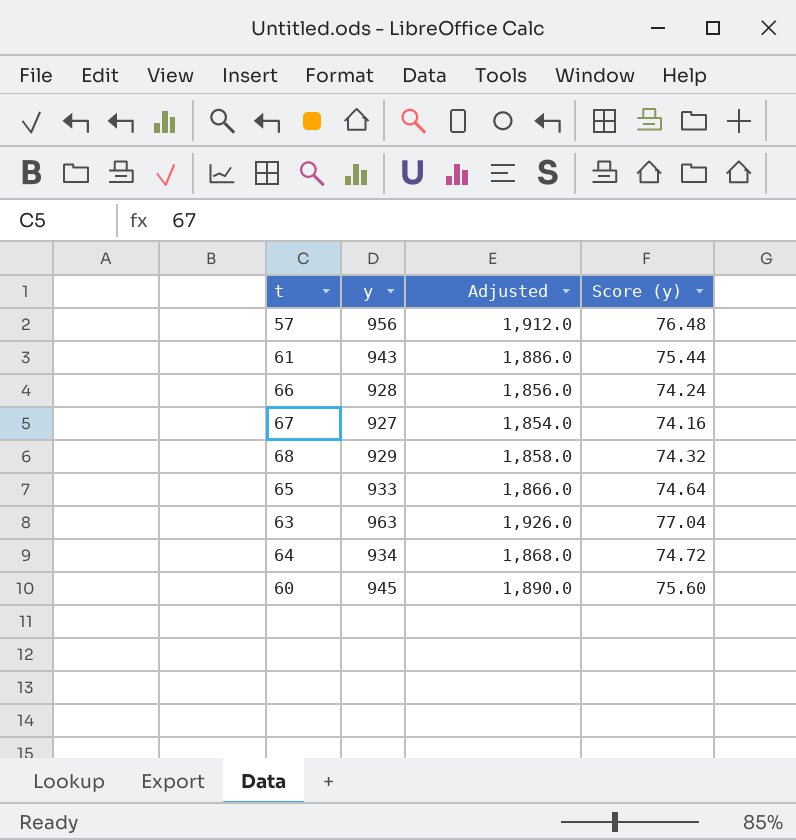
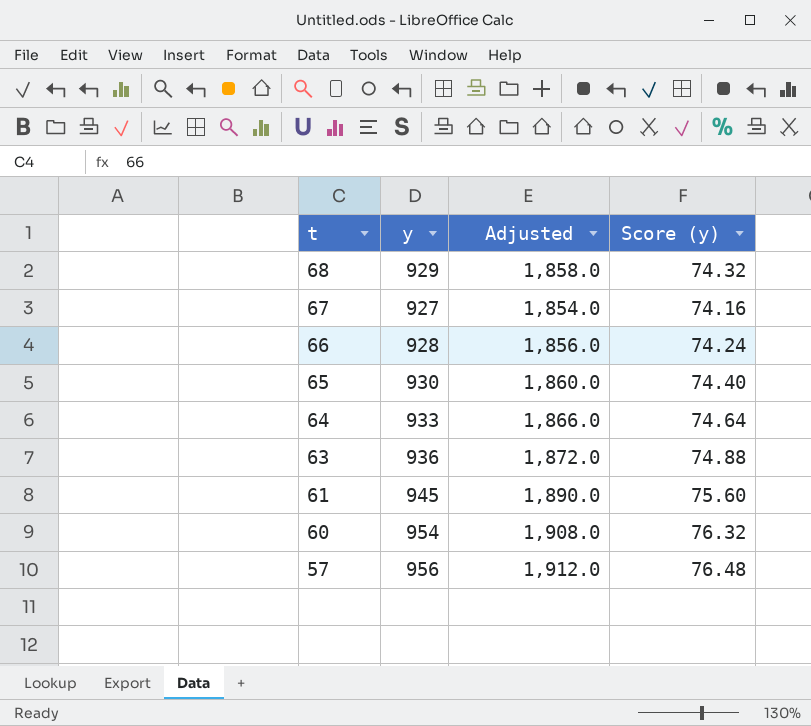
row order: none -> t descending
65 | y: 933 -> 930
65 | Adjusted: 1,866.0 -> 1,860.0
65 | Score (y): 74.64 -> 74.40
64 | y: 934 -> 933
64 | Adjusted: 1,868.0 -> 1,866.0
64 | Score (y): 74.72 -> 74.64
63 | y: 963 -> 936
63 | Adjusted: 1,926.0 -> 1,872.0
63 | Score (y): 77.04 -> 74.88
61 | y: 943 -> 945
61 | Adjusted: 1,886.0 -> 1,890.0
61 | Score (y): 75.44 -> 75.60
60 | y: 945 -> 954
60 | Adjusted: 1,890.0 -> 1,908.0
60 | Score (y): 75.60 -> 76.32

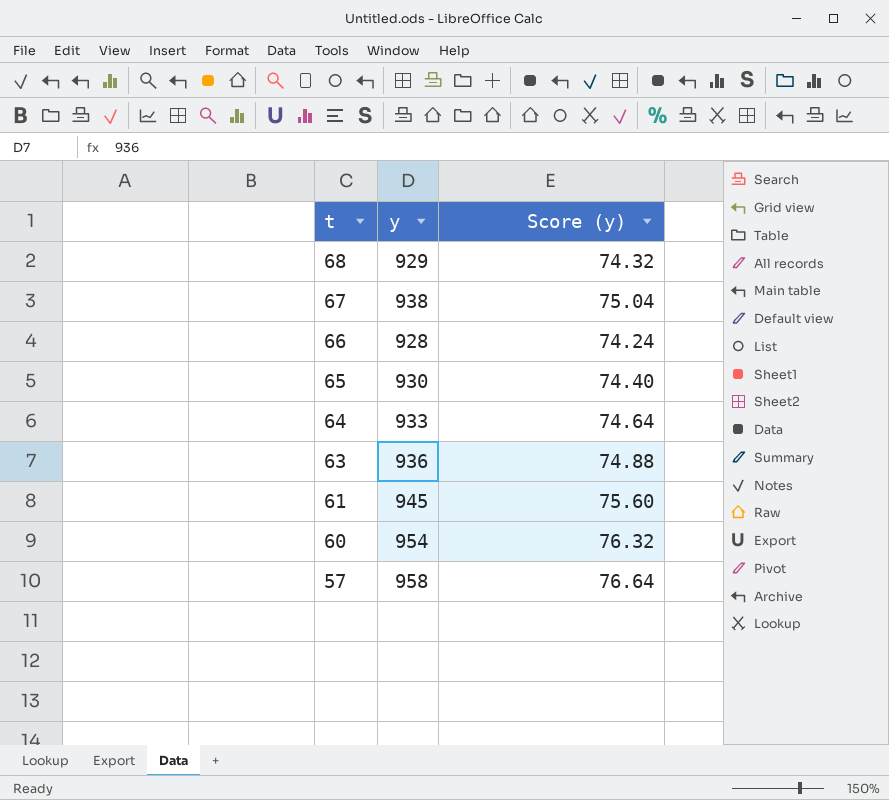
column Adjusted | formula: [y] * 2 -> none
67 | y: 927 -> 938
67 | Score (y): 74.16 -> 75.04
57 | y: 956 -> 958
57 | Score (y): 76.48 -> 76.64

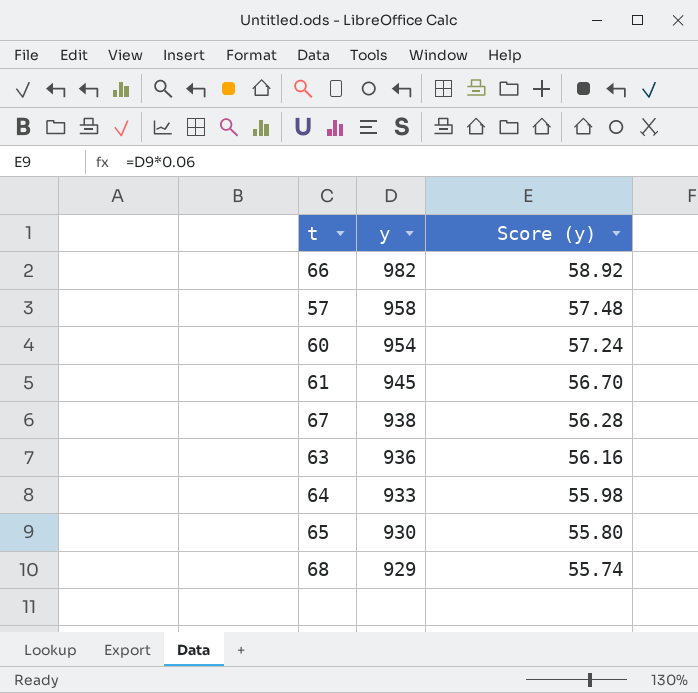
row order: t descending -> y descending
column Score (y) | formula: [y] * 0.08 -> [y] * 0.06
66 | y: 928 -> 982

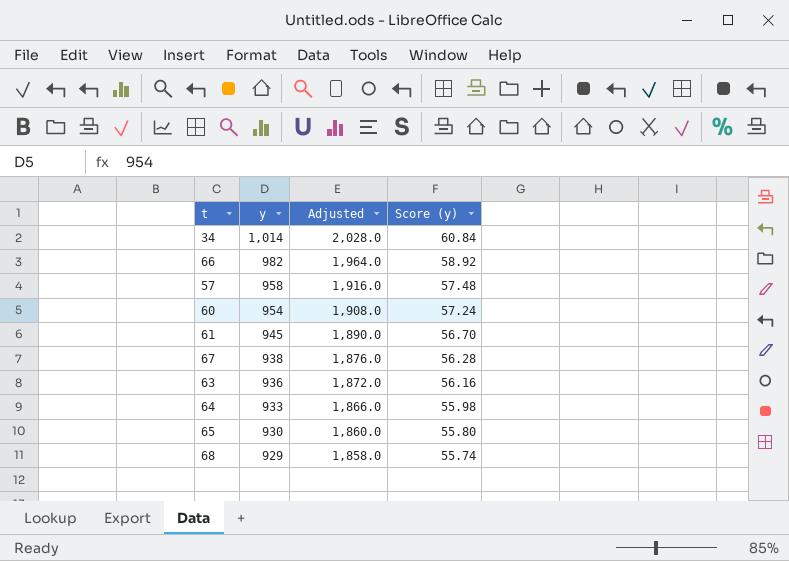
column Adjusted | formula: none -> [y] * 2
row 34: none -> 1,014 | 2,028.0 | 60.84

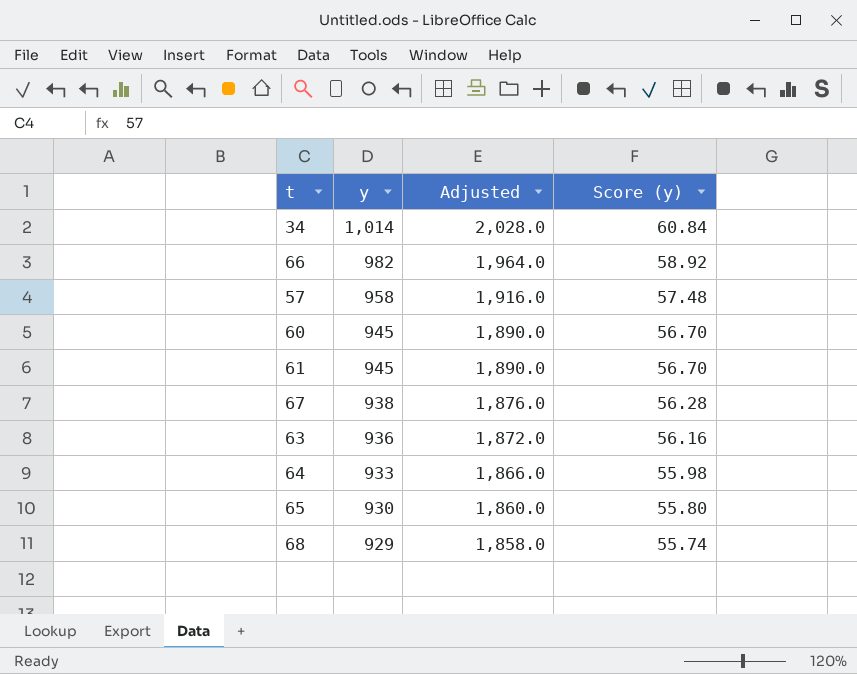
60 | y: 954 -> 945
60 | Adjusted: 1,908.0 -> 1,890.0
60 | Score (y): 57.24 -> 56.70

